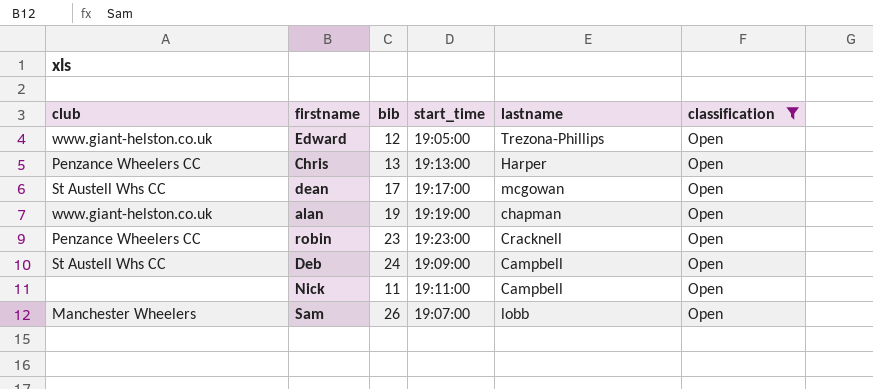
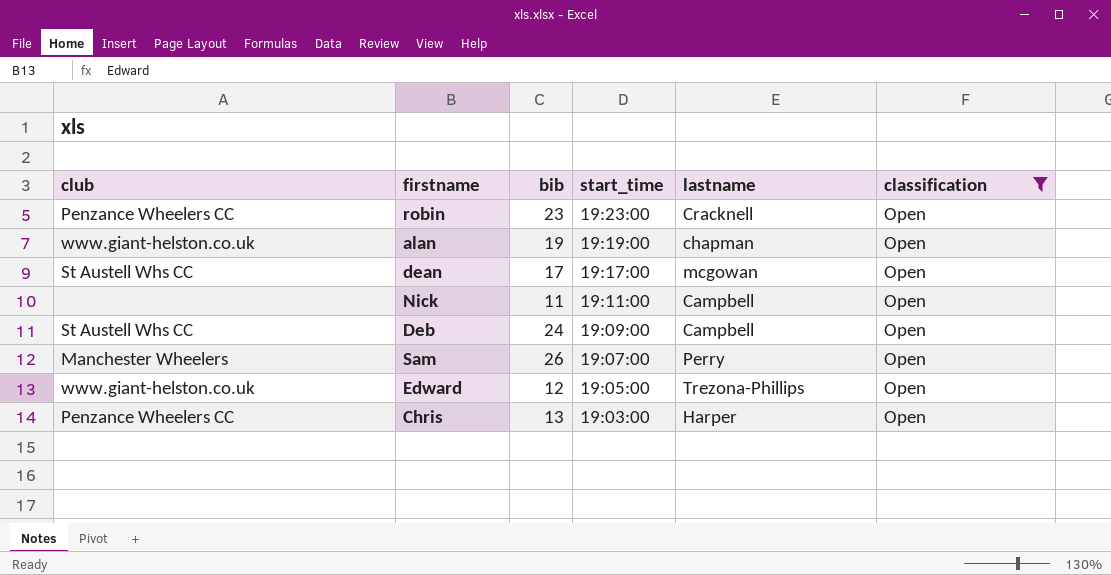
row order: none -> start_time descending
Sam | lastname: lobb -> Perry
Chris | start_time: 19:13:00 -> 19:03:00

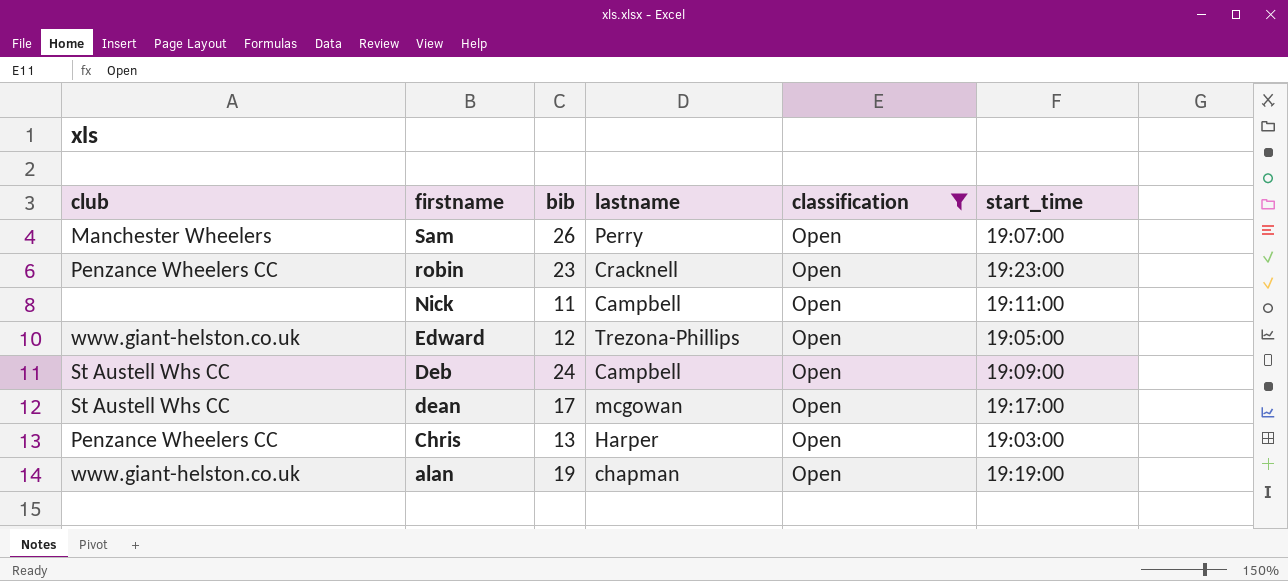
row order: start_time descending -> firstname descending
column start_time | position: 4 -> 6

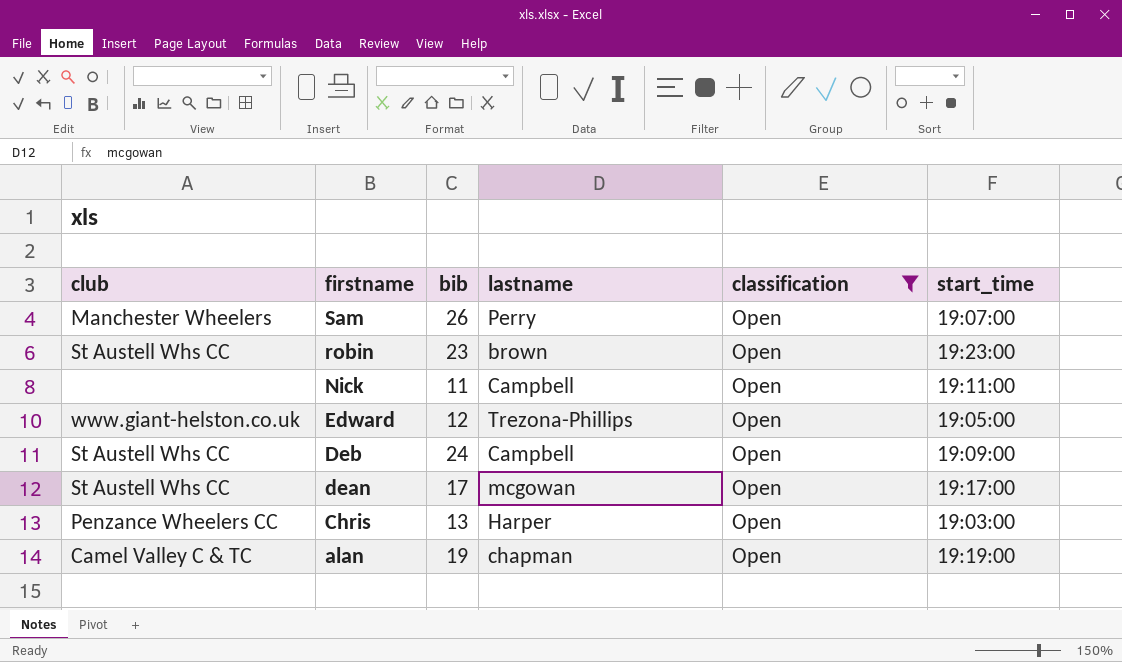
robin | club: Penzance Wheelers CC -> St Austell Whs CC
robin | lastname: Cracknell -> brown
alan | club: www.giant-helston.co.uk -> Camel Valley C & TC

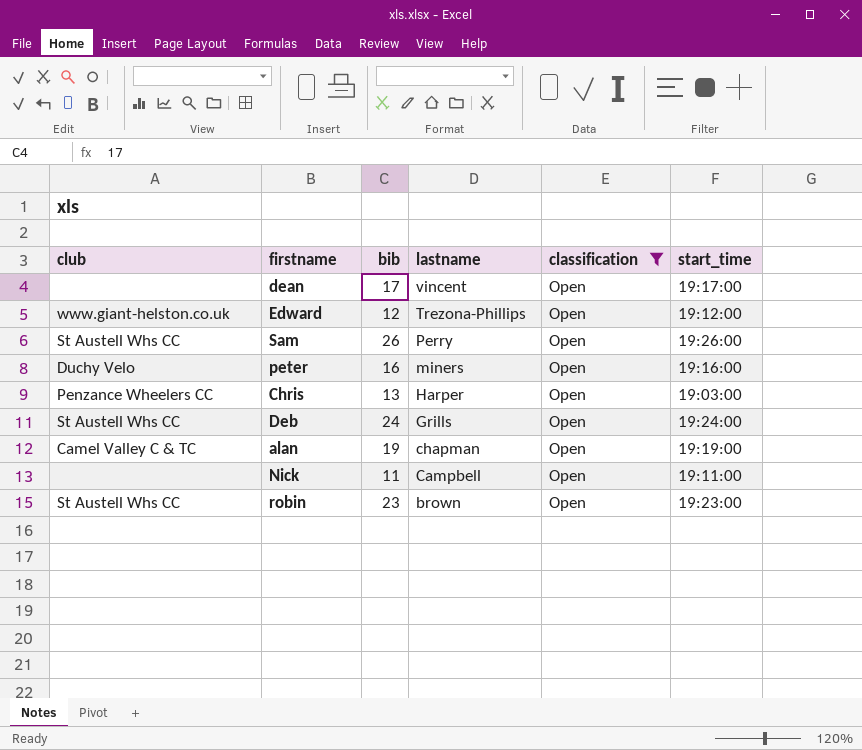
row order: firstname descending -> lastname descending
dean | club: St Austell Whs CC -> none
dean | lastname: mcgowan -> vincent
Edward | start_time: 19:05:00 -> 19:12:00
Sam | club: Manchester Wheelers -> St Austell Whs CC
Sam | start_time: 19:07:00 -> 19:26:00
row peter: none -> Duchy Velo | 16 | miners | Open | 19:16:00
Deb | lastname: Campbell -> Grills
Deb | start_time: 19:09:00 -> 19:24:00

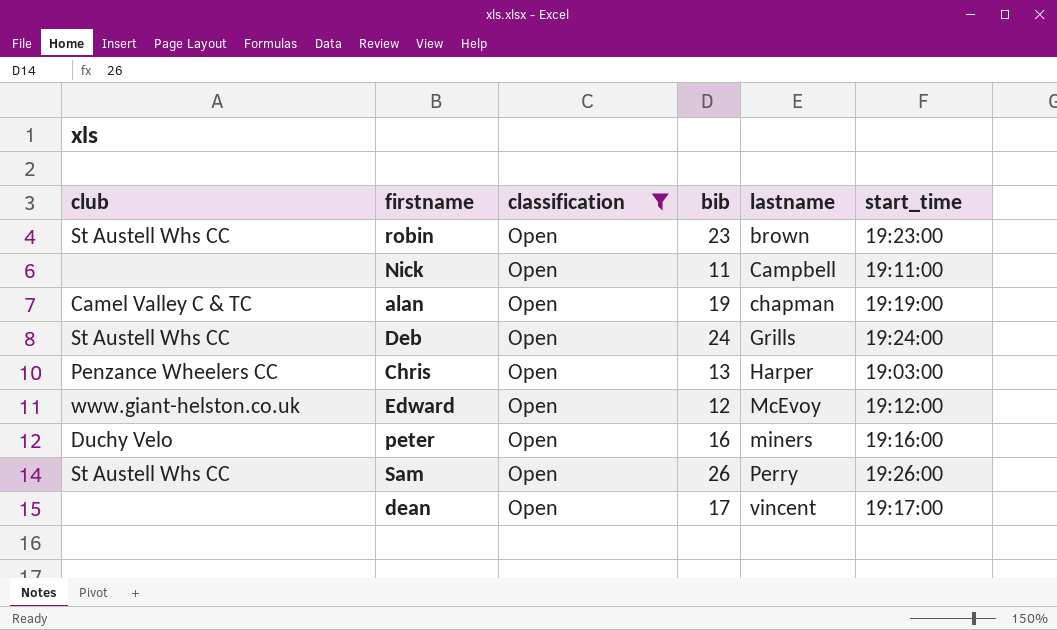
row order: lastname descending -> lastname ascending
column classification | position: 5 -> 3
Edward | lastname: Trezona-Phillips -> McEvoy

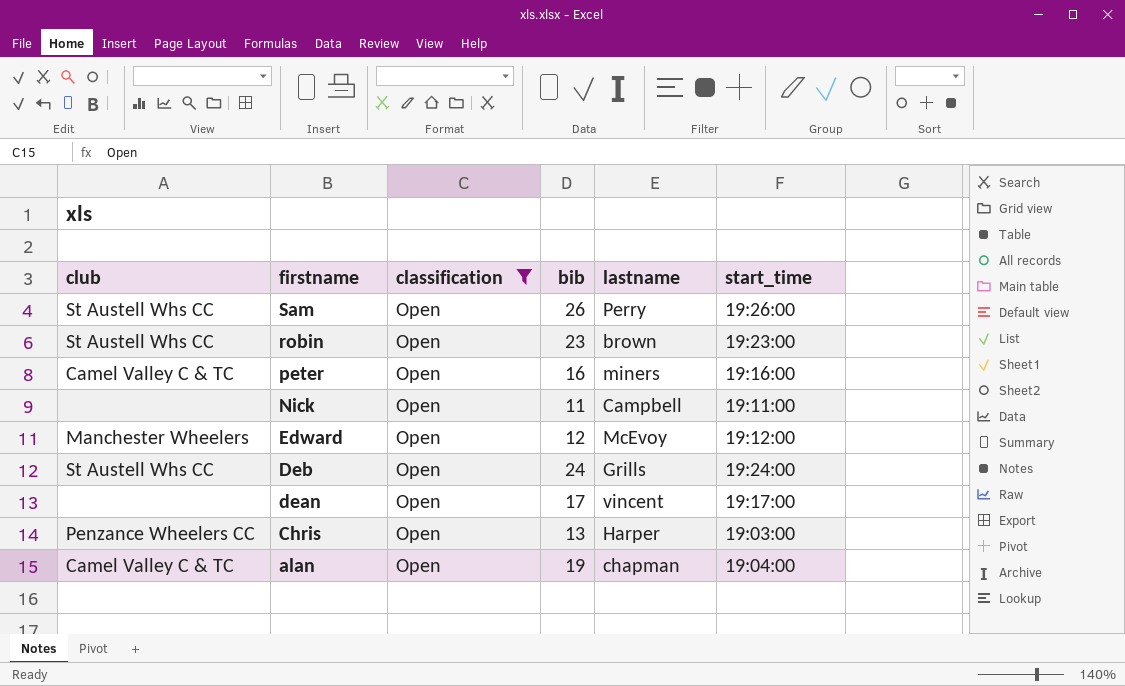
row order: lastname ascending -> firstname descending
peter | club: Duchy Velo -> Camel Valley C & TC
Edward | club: www.giant-helston.co.uk -> Manchester Wheelers
alan | start_time: 19:19:00 -> 19:04:00

